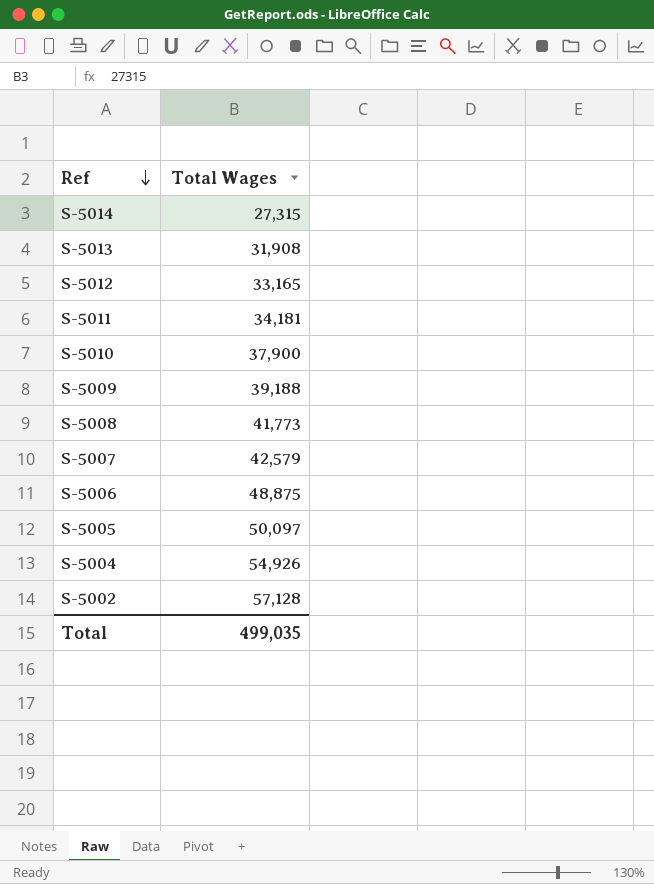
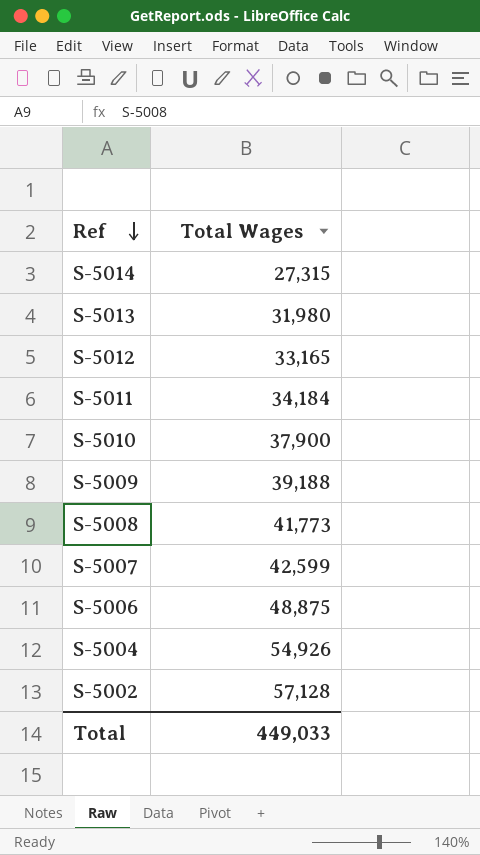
row S-5005: 50,097 -> none
S-5013 | Total Wages: 31,908 -> 31,980
S-5011 | Total Wages: 34,181 -> 34,184
S-5007 | Total Wages: 42,579 -> 42,599
Total | Total Wages: 499,035 -> 449,033

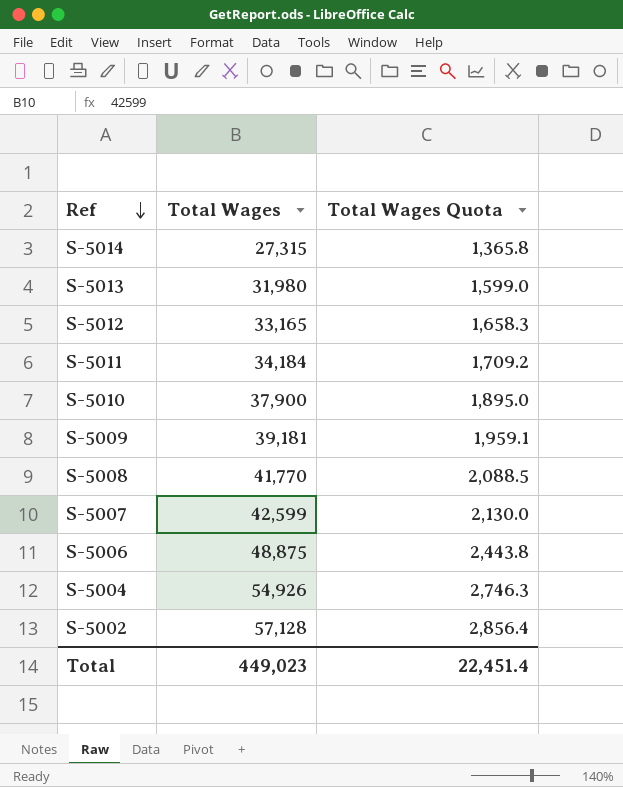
column Total Wages Quota | formula: none -> [Total Wages] * 0.05
S-5009 | Total Wages: 39,188 -> 39,181
S-5008 | Total Wages: 41,773 -> 41,770
Total | Total Wages: 449,033 -> 449,023

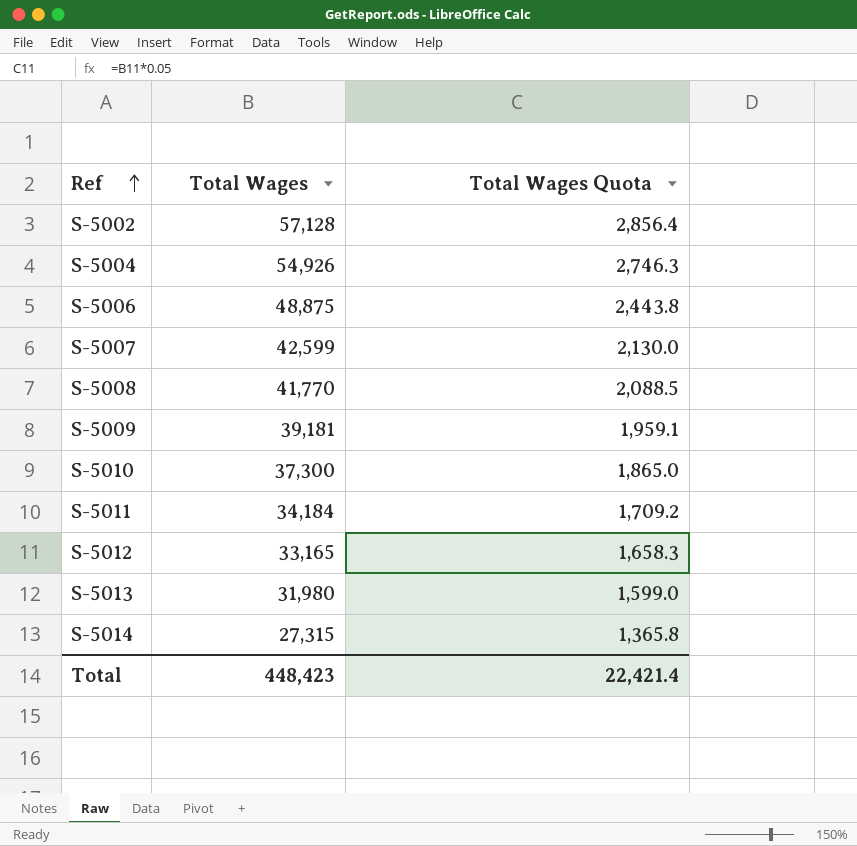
row order: Ref descending -> Ref ascending
S-5010 | Total Wages: 37,900 -> 37,300
S-5010 | Total Wages Quota: 1,895.0 -> 1,865.0
Total | Total Wages: 449,023 -> 448,423
Total | Total Wages Quota: 22,451.4 -> 22,421.4

